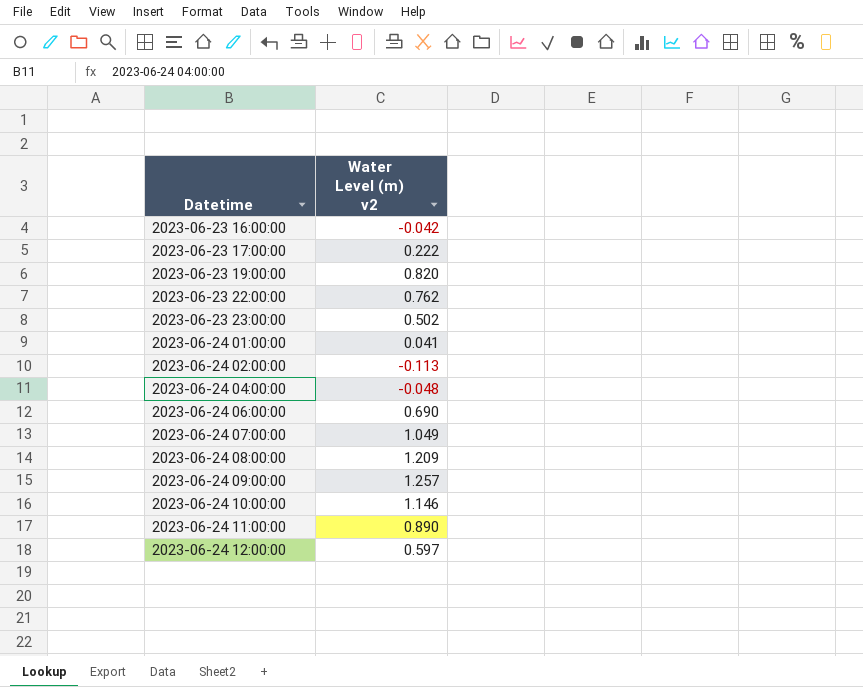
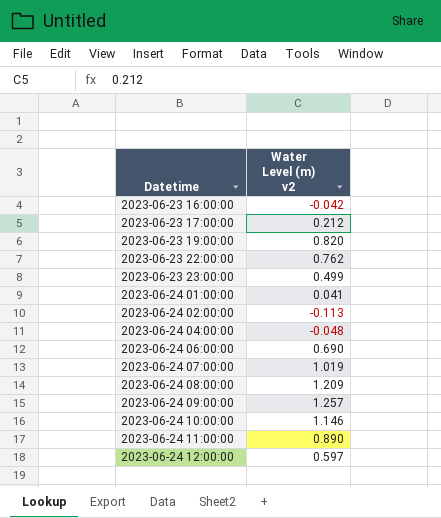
2023-06-23 17:00:00 | Water Level (m) v2: 0.222 -> 0.212
2023-06-23 23:00:00 | Water Level (m) v2: 0.502 -> 0.499
2023-06-24 07:00:00 | Water Level (m) v2: 1.049 -> 1.019

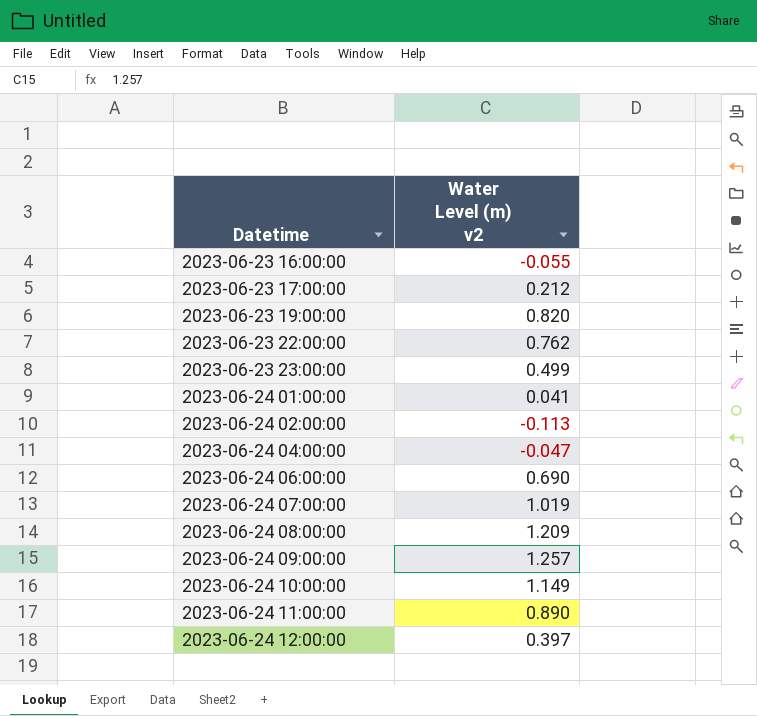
2023-06-23 16:00:00 | Water Level (m) v2: -0.042 -> -0.055
2023-06-24 04:00:00 | Water Level (m) v2: -0.048 -> -0.047
2023-06-24 10:00:00 | Water Level (m) v2: 1.146 -> 1.149
2023-06-24 12:00:00 | Water Level (m) v2: 0.597 -> 0.397

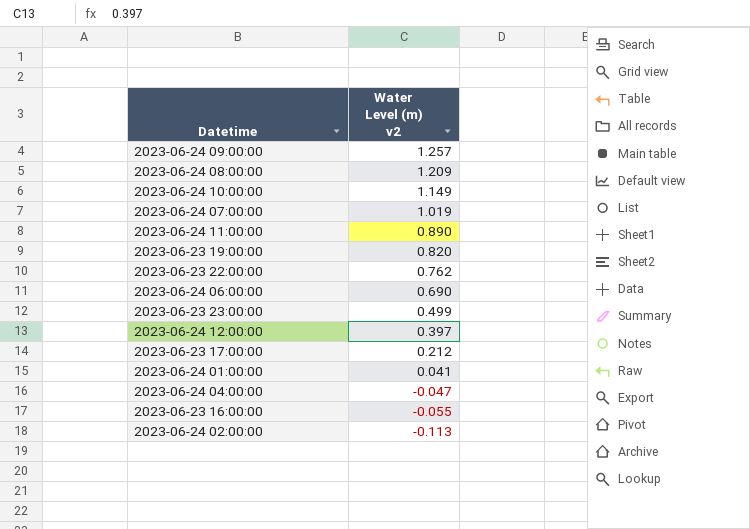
row order: Datetime ascending -> Water Level (m) v2 descending

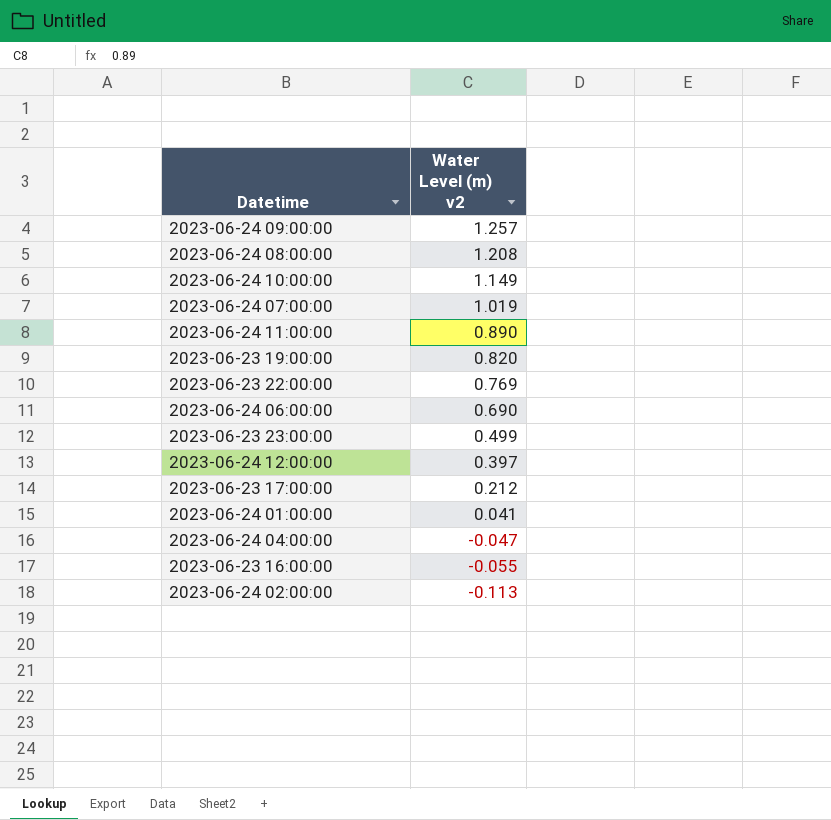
2023-06-24 08:00:00 | Water Level (m) v2: 1.209 -> 1.208
2023-06-23 22:00:00 | Water Level (m) v2: 0.762 -> 0.769

